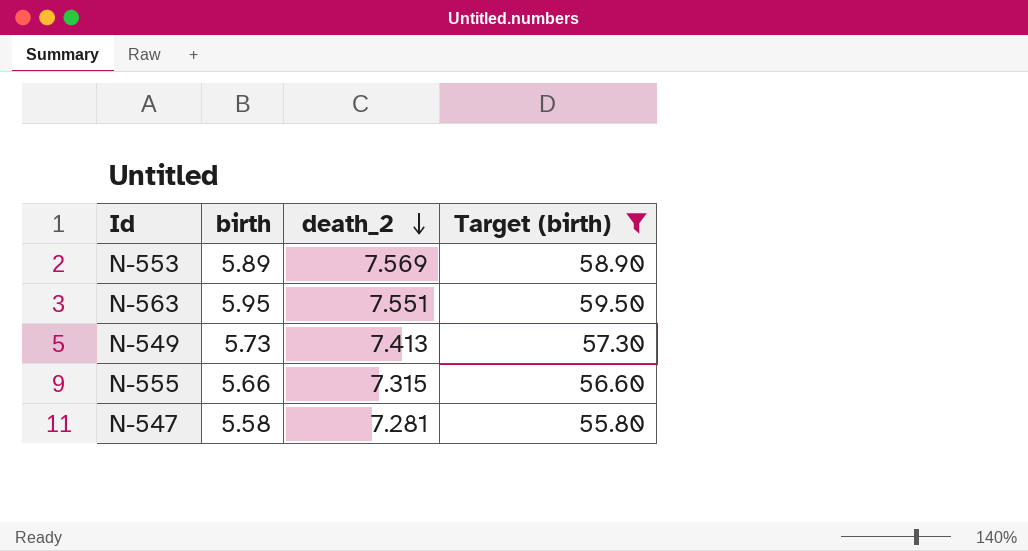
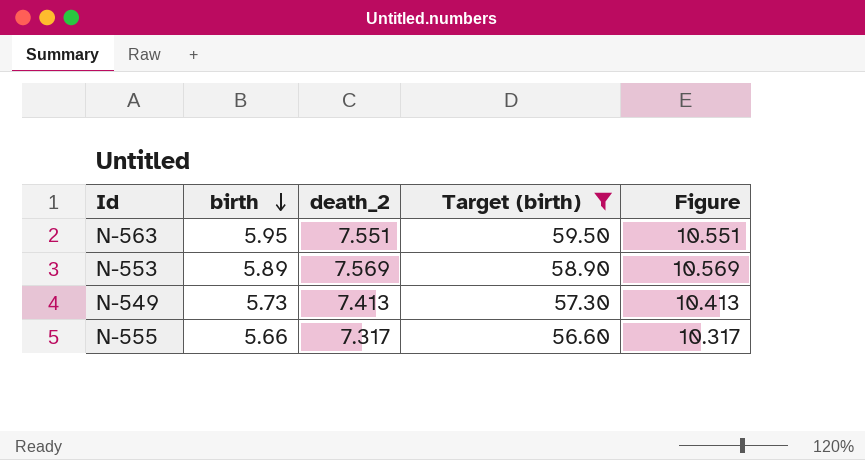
row order: death_2 descending -> birth descending
column Figure | formula: none -> [death_2] + 3
row N-547: 5.58 | 7.281 | 55.80 -> none
N-555 | death_2: 7.315 -> 7.317

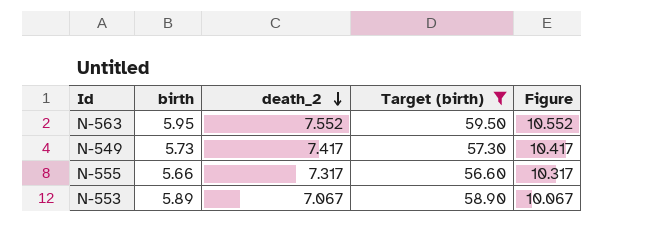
row order: birth descending -> death_2 descending
N-563 | death_2: 7.551 -> 7.552
N-563 | Figure: 10.551 -> 10.552
N-549 | death_2: 7.413 -> 7.417
N-549 | Figure: 10.413 -> 10.417
N-553 | death_2: 7.569 -> 7.067
N-553 | Figure: 10.569 -> 10.067

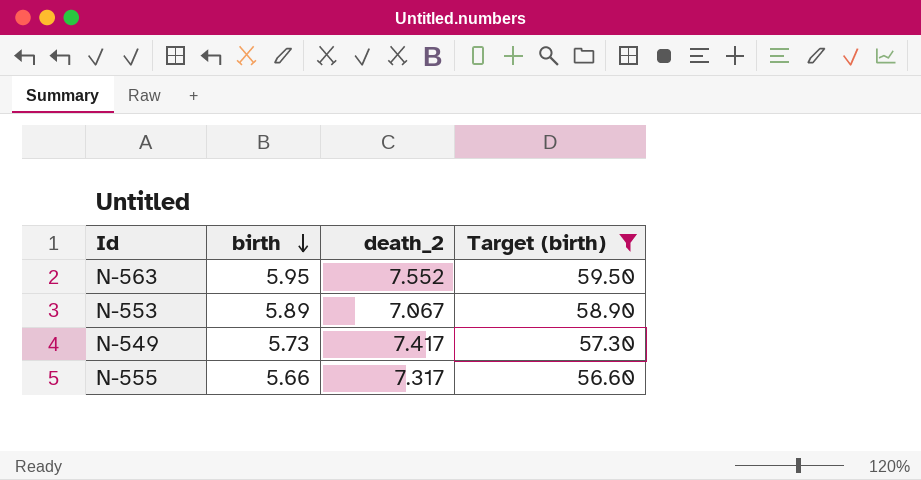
row order: death_2 descending -> birth descending
column Figure | formula: [death_2] + 3 -> none

